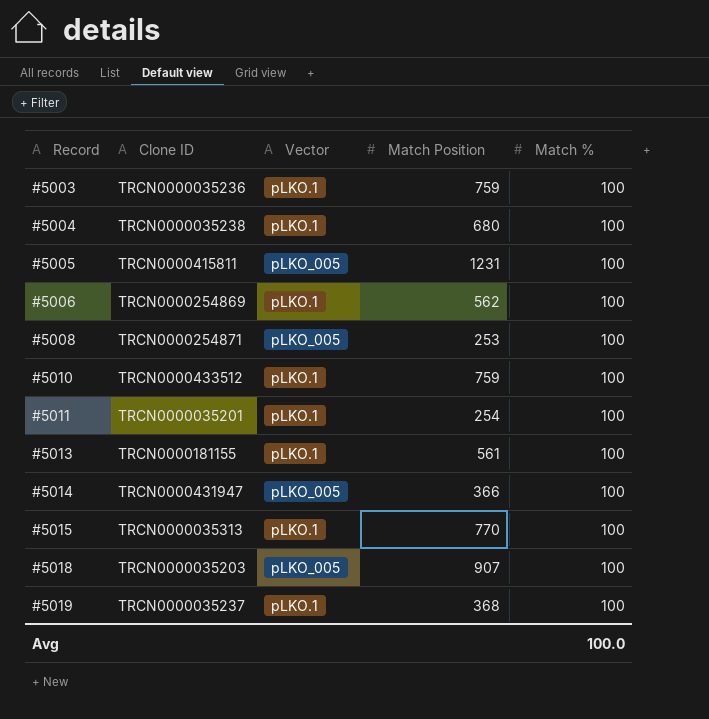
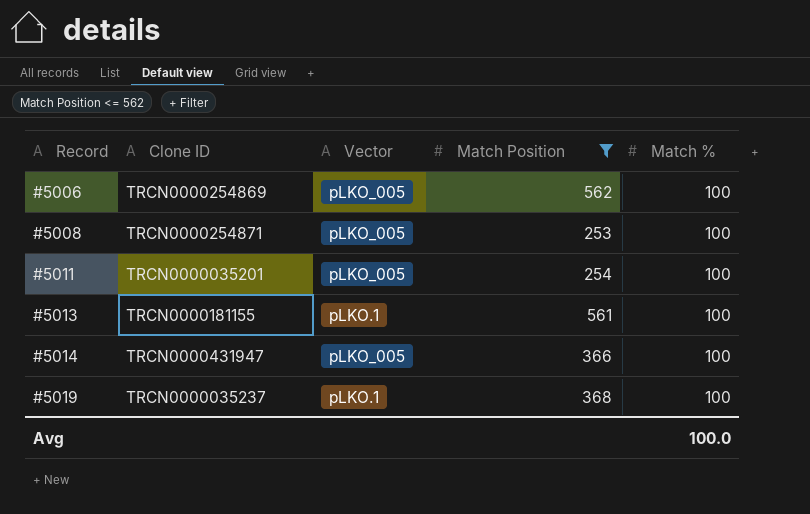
filter: none -> Match Position <= 562
#5006 | Vector: pLKO.1 -> pLKO_005
#5011 | Vector: pLKO.1 -> pLKO_005

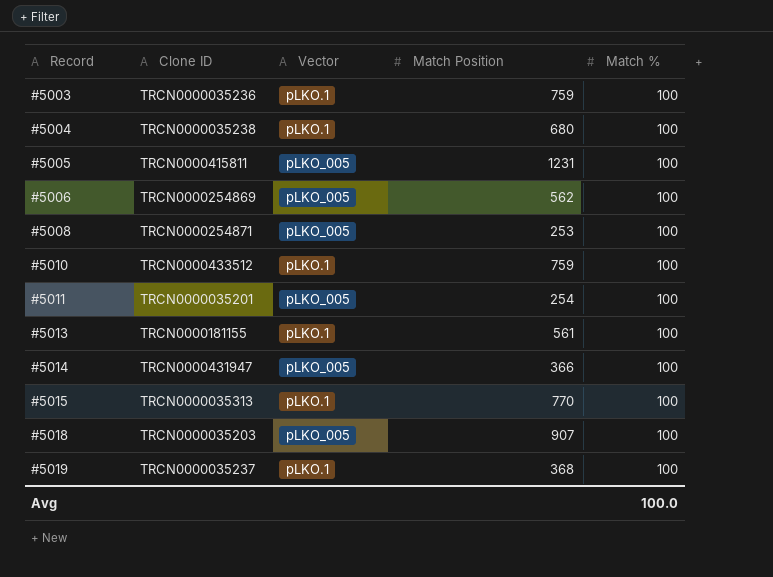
filter: Match Position <= 562 -> none

